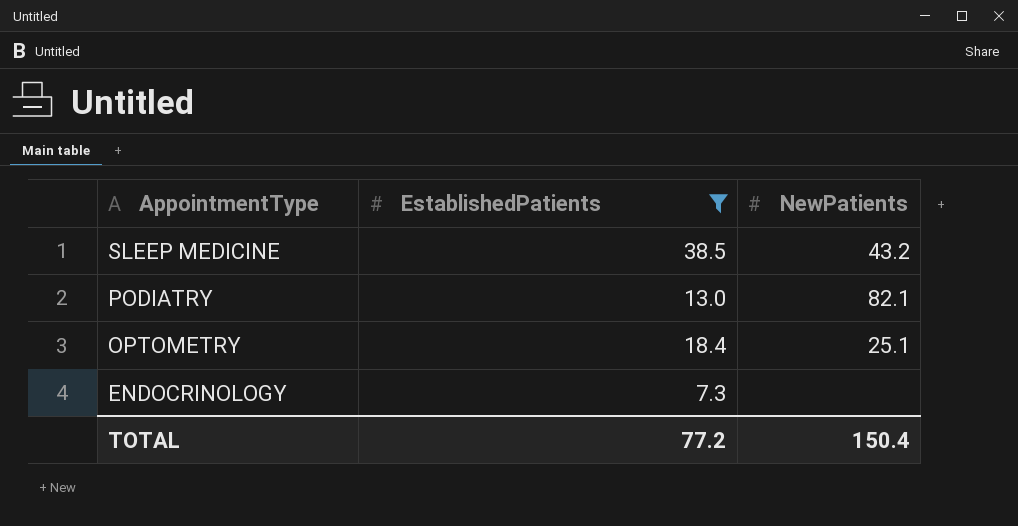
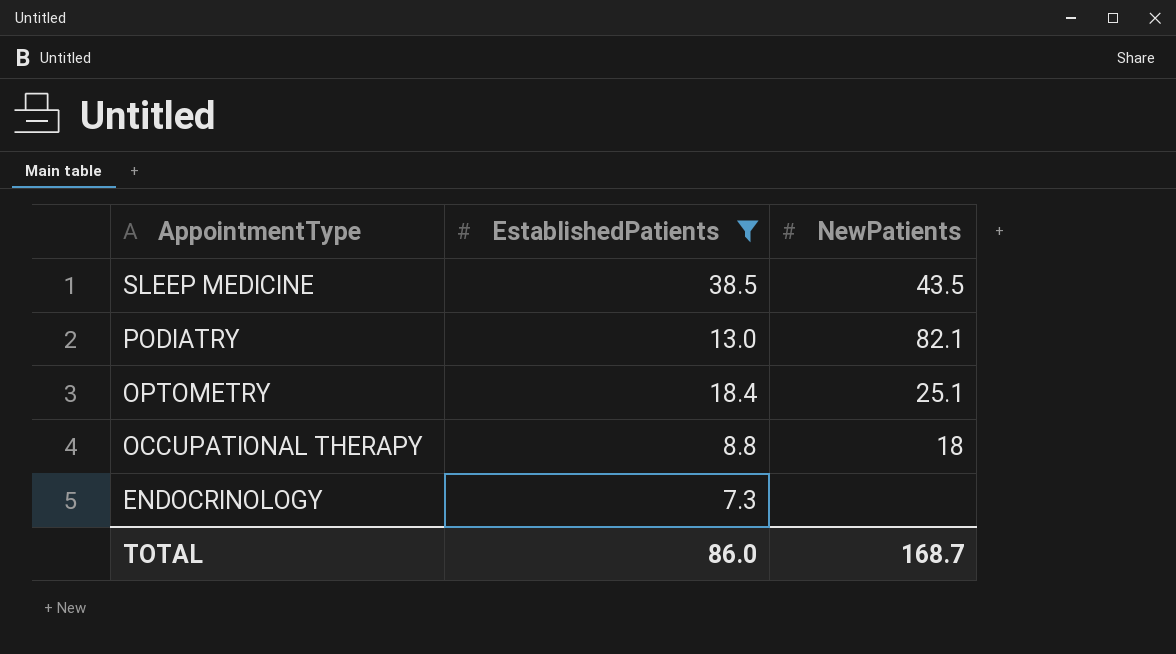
SLEEP MEDICINE | NewPatients: 43.2 -> 43.5
row OCCUPATIONAL THERAPY: none -> 8.8 | 18
TOTAL | EstablishedPatients: 77.2 -> 86.0
TOTAL | NewPatients: 150.4 -> 168.7

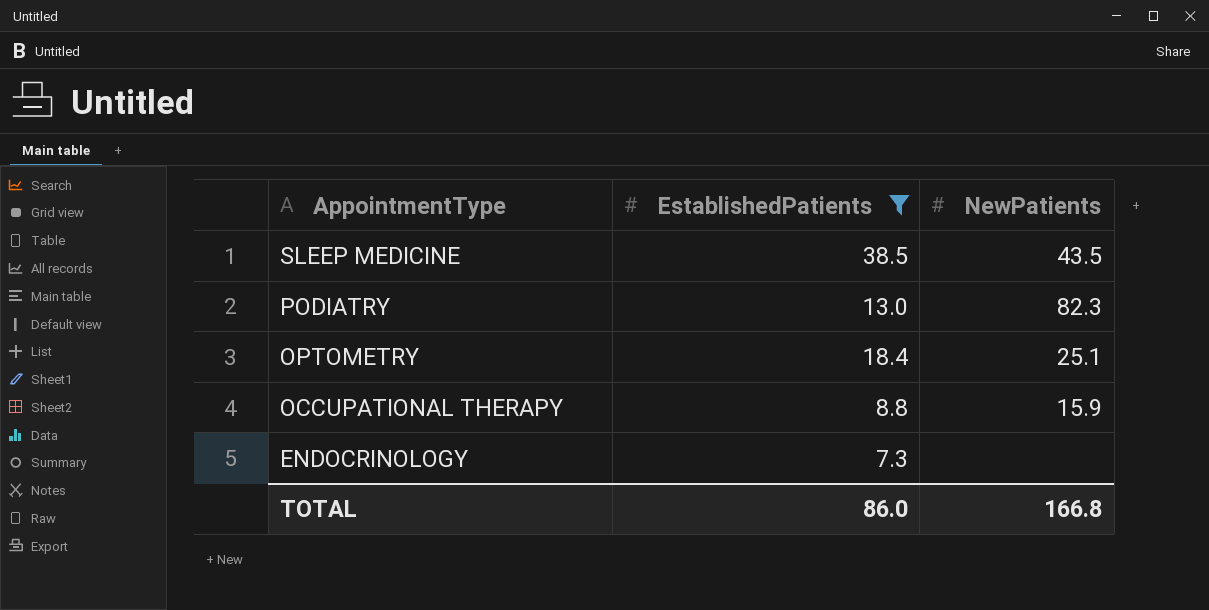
PODIATRY | NewPatients: 82.1 -> 82.3
OCCUPATIONAL THERAPY | NewPatients: 18 -> 15.9
TOTAL | NewPatients: 168.7 -> 166.8

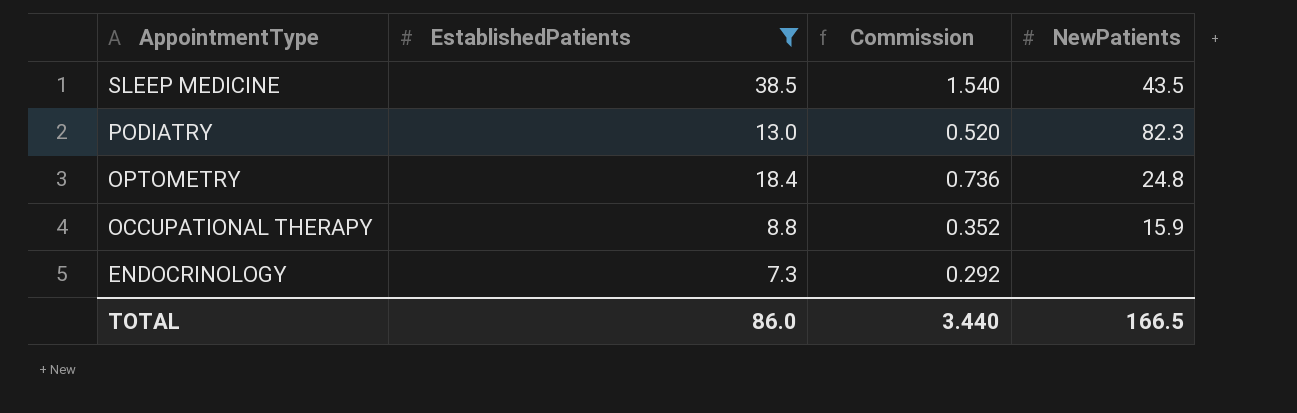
column Commission | formula: none -> [EstablishedPatients] * 0.04
OPTOMETRY | NewPatients: 25.1 -> 24.8
TOTAL | NewPatients: 166.8 -> 166.5

